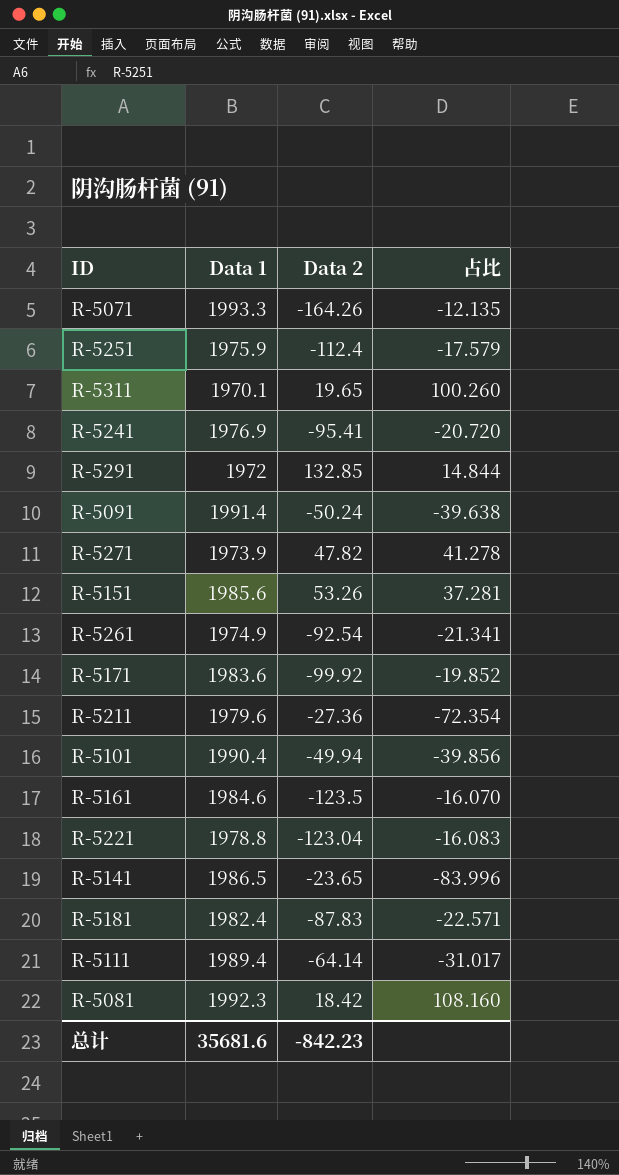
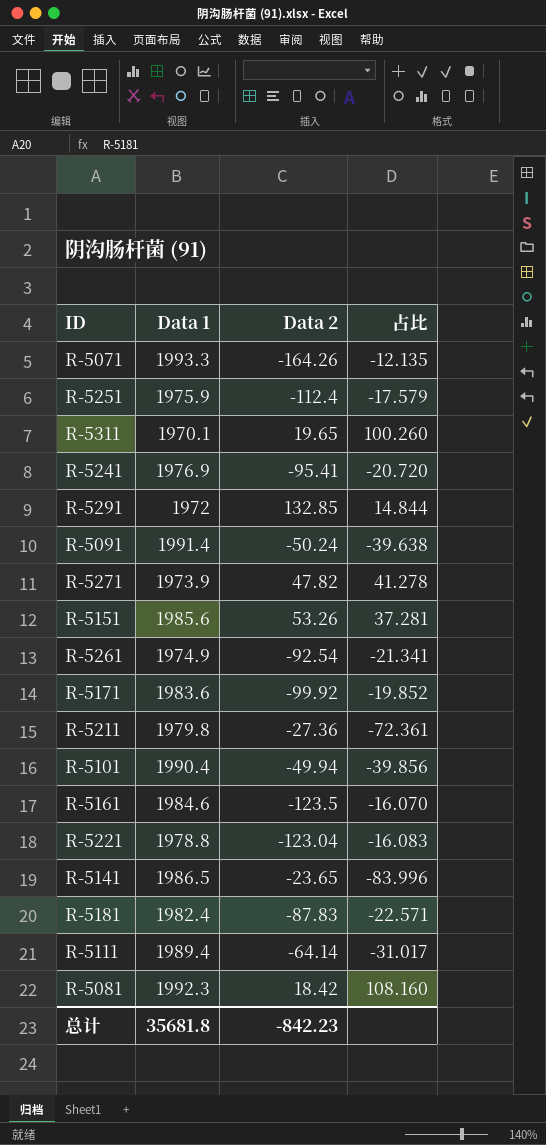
R-5211 | Data 1: 1979.6 -> 1979.8
R-5211 | 占比: -72.354 -> -72.361
总计 | Data 1: 35681.6 -> 35681.8

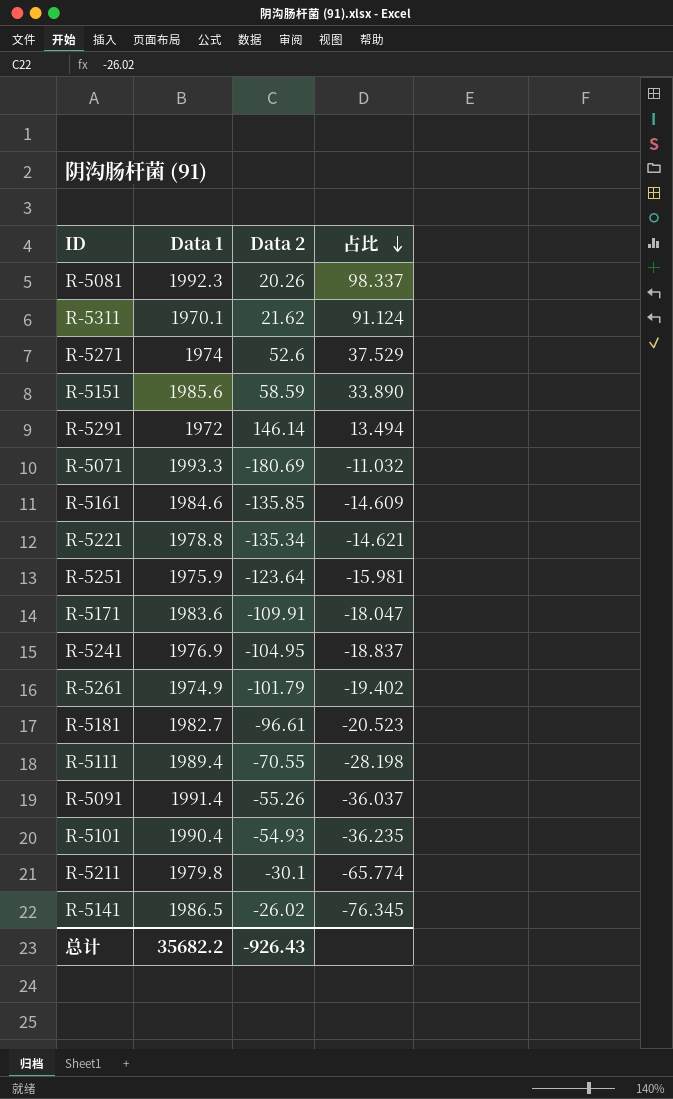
row order: none -> 占比 descending
R-5081 | Data 2: 18.42 -> 20.26
R-5081 | 占比: 108.160 -> 98.337
R-5311 | Data 2: 19.65 -> 21.62
R-5311 | 占比: 100.260 -> 91.124
R-5271 | Data 1: 1973.9 -> 1974
R-5271 | Data 2: 47.82 -> 52.6
R-5271 | 占比: 41.278 -> 37.529
R-5151 | Data 2: 53.26 -> 58.59
R-5151 | 占比: 37.281 -> 33.890
R-5291 | Data 2: 132.85 -> 146.14
R-5291 | 占比: 14.844 -> 13.494
R-5071 | Data 2: -164.26 -> -180.69
R-5071 | 占比: -12.135 -> -11.032
R-5161 | Data 2: -123.5 -> -135.85
R-5161 | 占比: -16.070 -> -14.609
R-5221 | Data 2: -123.04 -> -135.34
R-5221 | 占比: -16.083 -> -14.621
R-5251 | Data 2: -112.4 -> -123.64
R-5251 | 占比: -17.579 -> -15.981
R-5171 | Data 2: -99.92 -> -109.91
R-5171 | 占比: -19.852 -> -18.047
R-5241 | Data 2: -95.41 -> -104.95
R-5241 | 占比: -20.720 -> -18.837
R-5261 | Data 2: -92.54 -> -101.79
R-5261 | 占比: -21.341 -> -19.402
R-5181 | Data 1: 1982.4 -> 1982.7
R-5181 | Data 2: -87.83 -> -96.61
R-5181 | 占比: -22.571 -> -20.523
R-5111 | Data 2: -64.14 -> -70.55
R-5111 | 占比: -31.017 -> -28.198
R-5091 | Data 2: -50.24 -> -55.26
R-5091 | 占比: -39.638 -> -36.037
R-5101 | Data 2: -49.94 -> -54.93
R-5101 | 占比: -39.856 -> -36.235
R-5211 | Data 2: -27.36 -> -30.1
R-5211 | 占比: -72.361 -> -65.774
R-5141 | Data 2: -23.65 -> -26.02
R-5141 | 占比: -83.996 -> -76.345
总计 | Data 1: 35681.8 -> 35682.2
总计 | Data 2: -842.23 -> -926.43

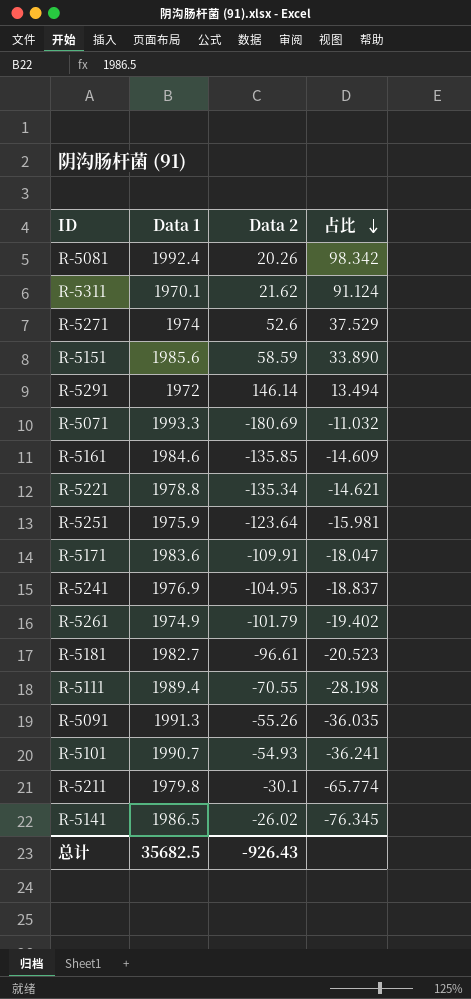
R-5081 | Data 1: 1992.3 -> 1992.4
R-5081 | 占比: 98.337 -> 98.342
R-5091 | Data 1: 1991.4 -> 1991.3
R-5091 | 占比: -36.037 -> -36.035
R-5101 | Data 1: 1990.4 -> 1990.7
R-5101 | 占比: -36.235 -> -36.241
总计 | Data 1: 35682.2 -> 35682.5

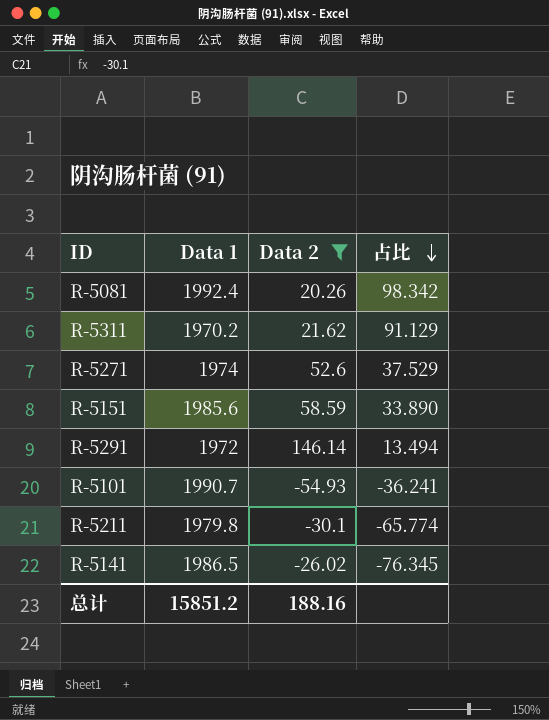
filter: none -> Data 2 >= -54.93
R-5311 | Data 1: 1970.1 -> 1970.2
R-5311 | 占比: 91.124 -> 91.129
总计 | Data 1: 35682.5 -> 15851.2
总计 | Data 2: -926.43 -> 188.16

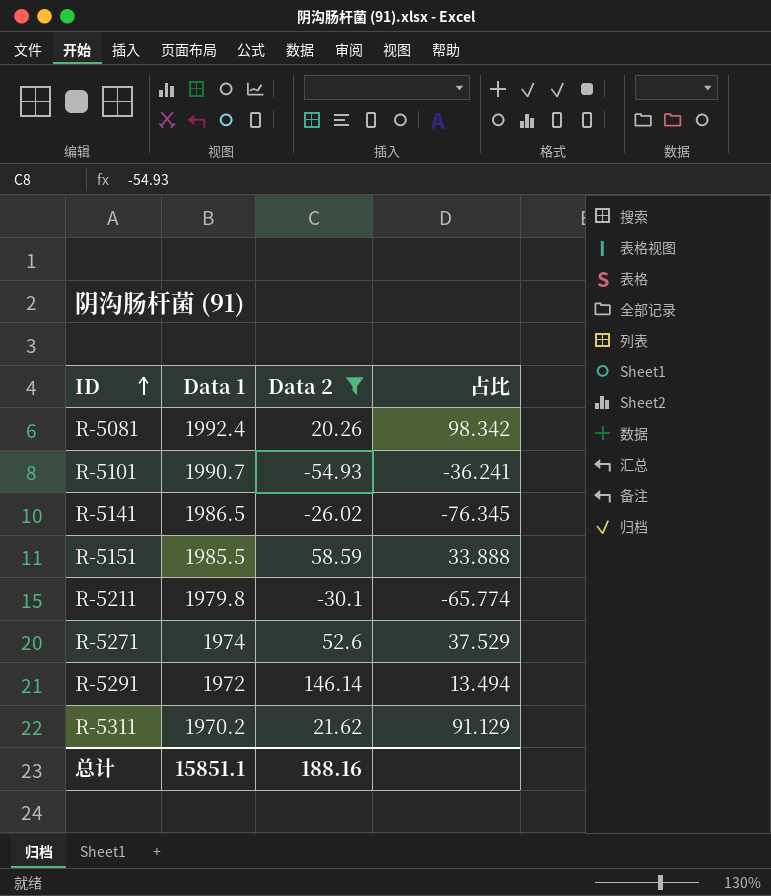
row order: 占比 descending -> ID ascending
R-5151 | Data 1: 1985.6 -> 1985.5
R-5151 | 占比: 33.890 -> 33.888
总计 | Data 1: 15851.2 -> 15851.1

